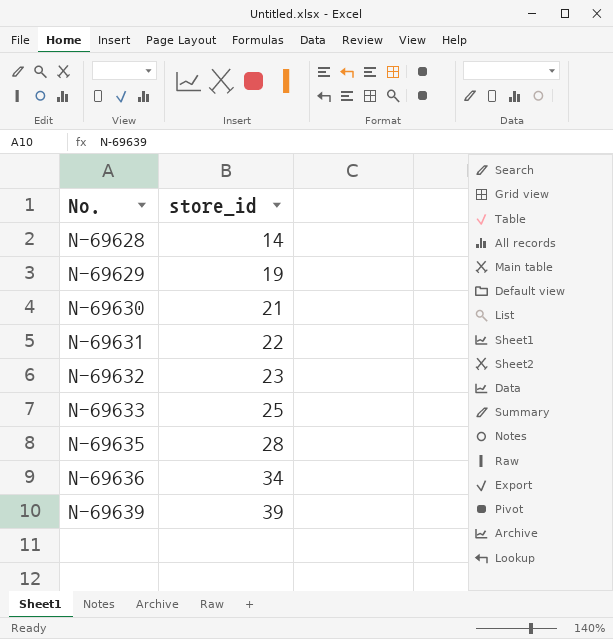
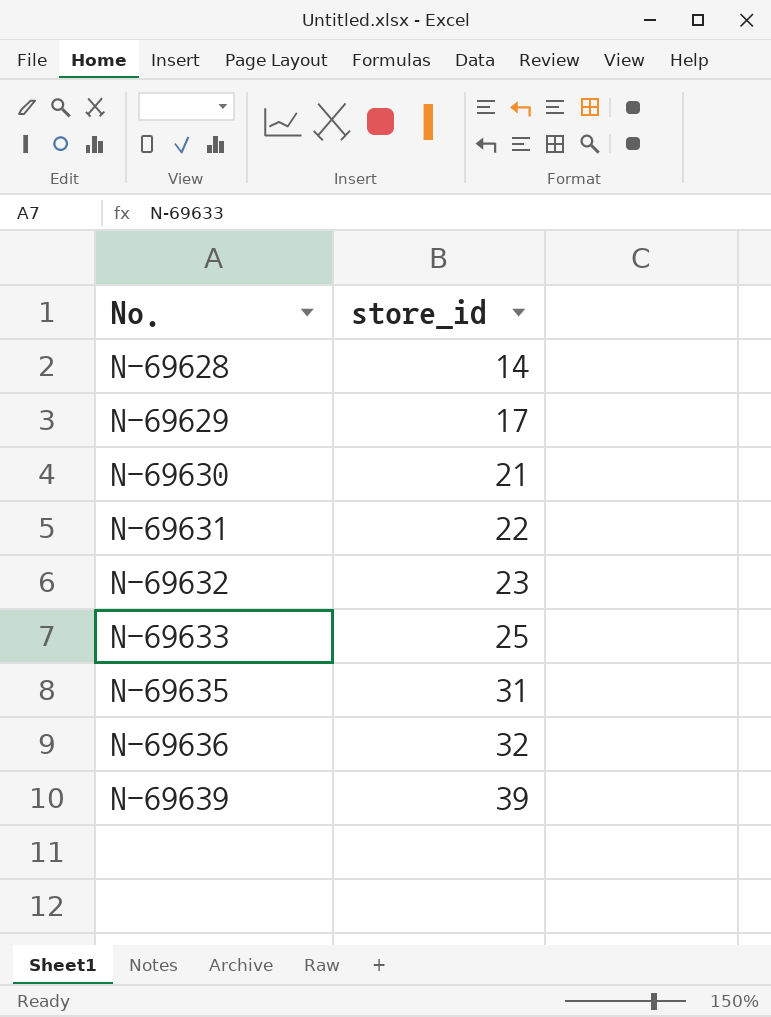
N-69629 | store_id: 19 -> 17
N-69635 | store_id: 28 -> 31
N-69636 | store_id: 34 -> 32

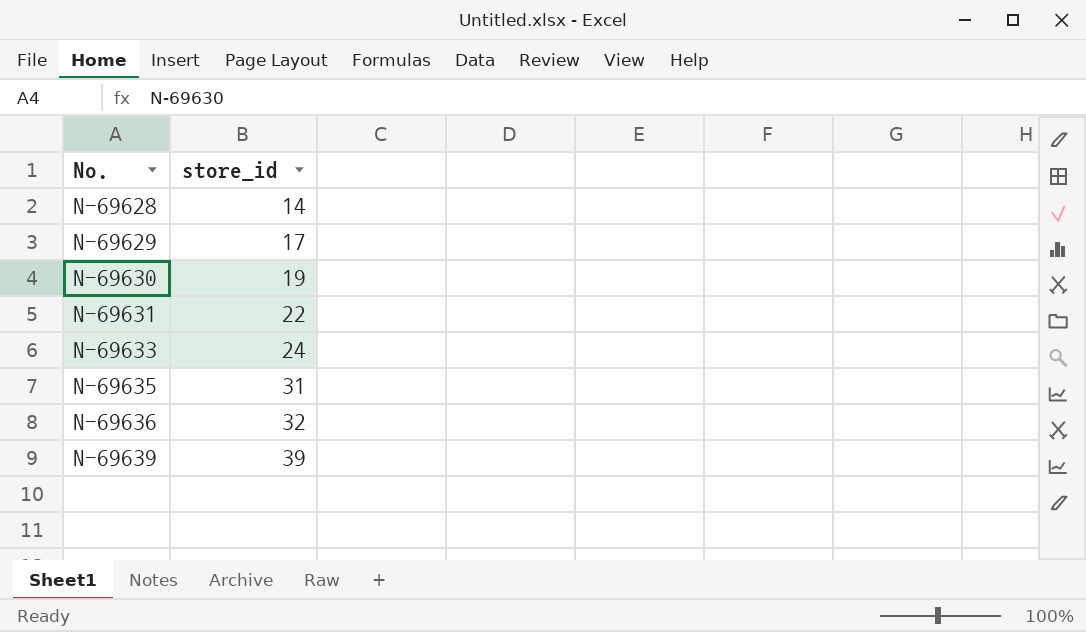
row N-69632: 23 -> none
N-69630 | store_id: 21 -> 19
N-69633 | store_id: 25 -> 24

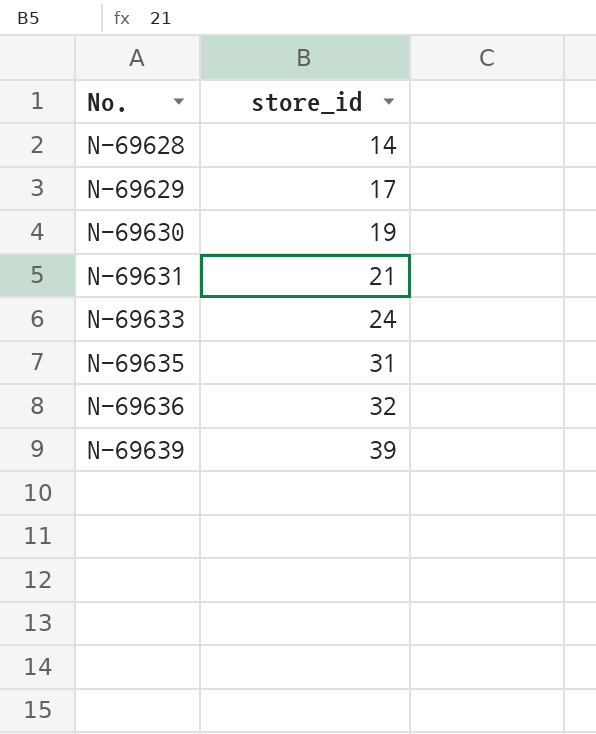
N-69631 | store_id: 22 -> 21

